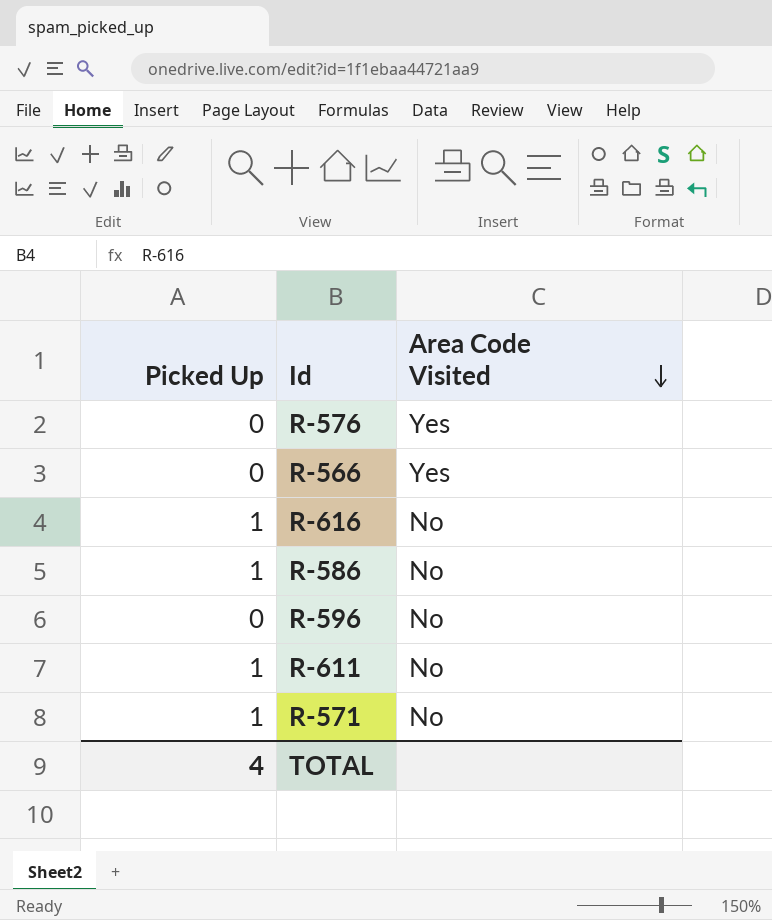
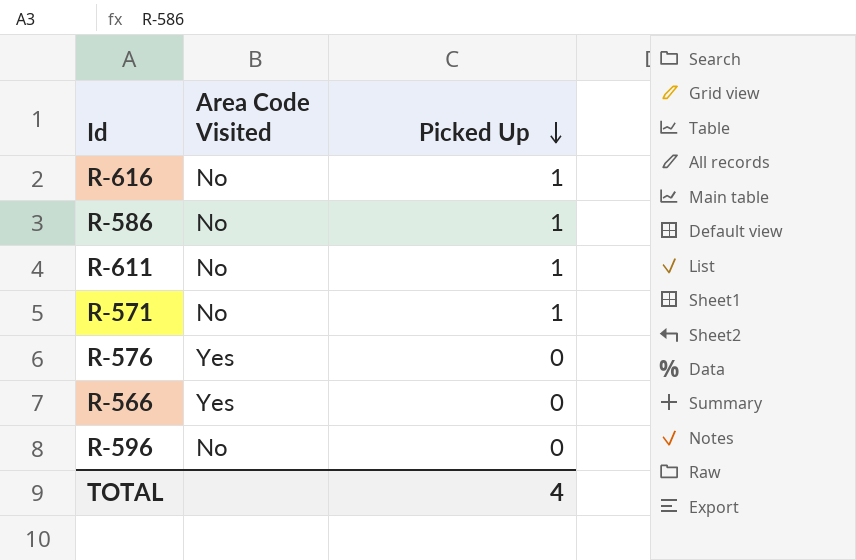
row order: Area Code Visited descending -> Picked Up descending
column Picked Up | position: 1 -> 3

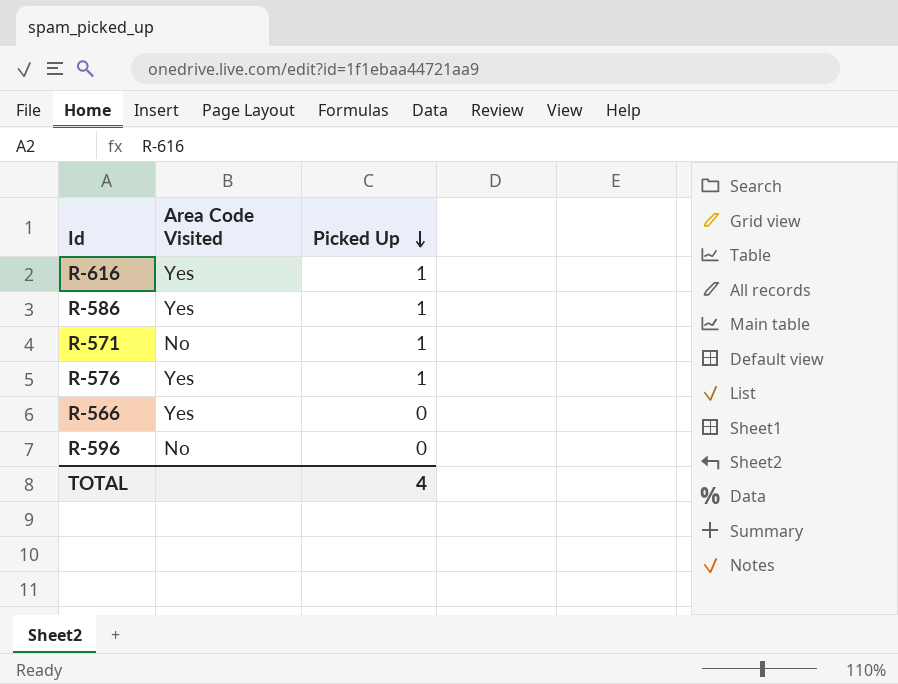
row R-611: No | 1 -> none
R-616 | Area Code Visited: No -> Yes
R-586 | Area Code Visited: No -> Yes
R-576 | Picked Up: 0 -> 1

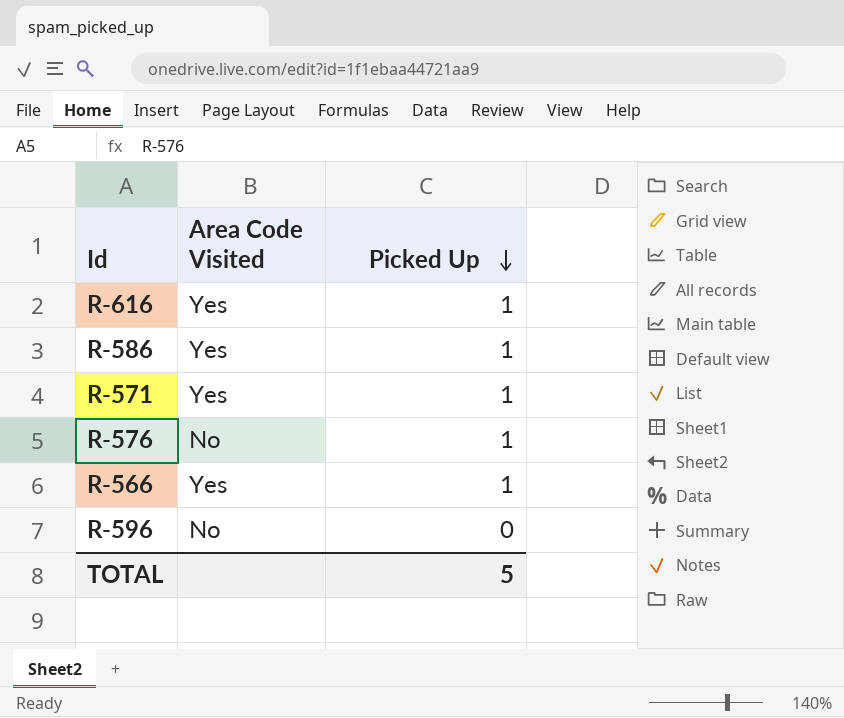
R-571 | Area Code Visited: No -> Yes
R-576 | Area Code Visited: Yes -> No
R-566 | Picked Up: 0 -> 1
TOTAL | Picked Up: 4 -> 5

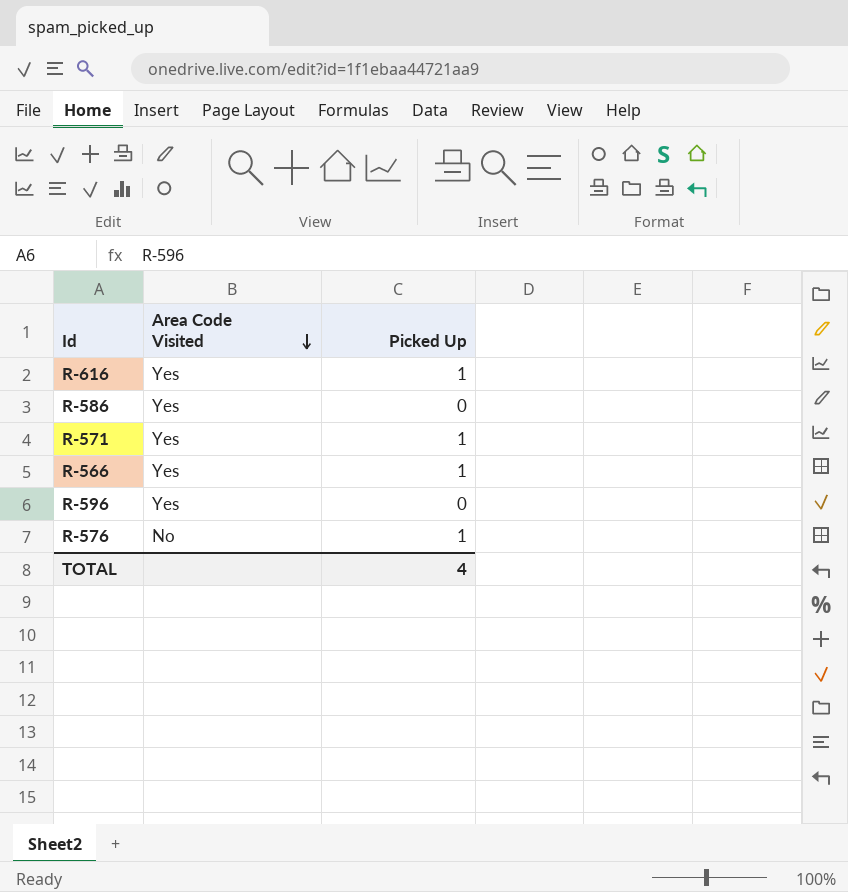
row order: Picked Up descending -> Area Code Visited descending
R-586 | Picked Up: 1 -> 0
R-596 | Area Code Visited: No -> Yes
TOTAL | Picked Up: 5 -> 4

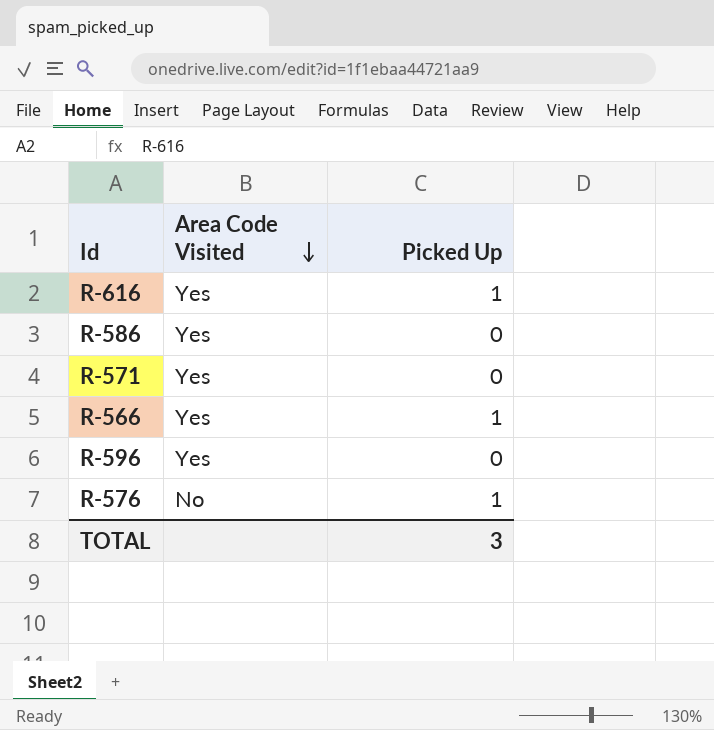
R-571 | Picked Up: 1 -> 0
TOTAL | Picked Up: 4 -> 3

